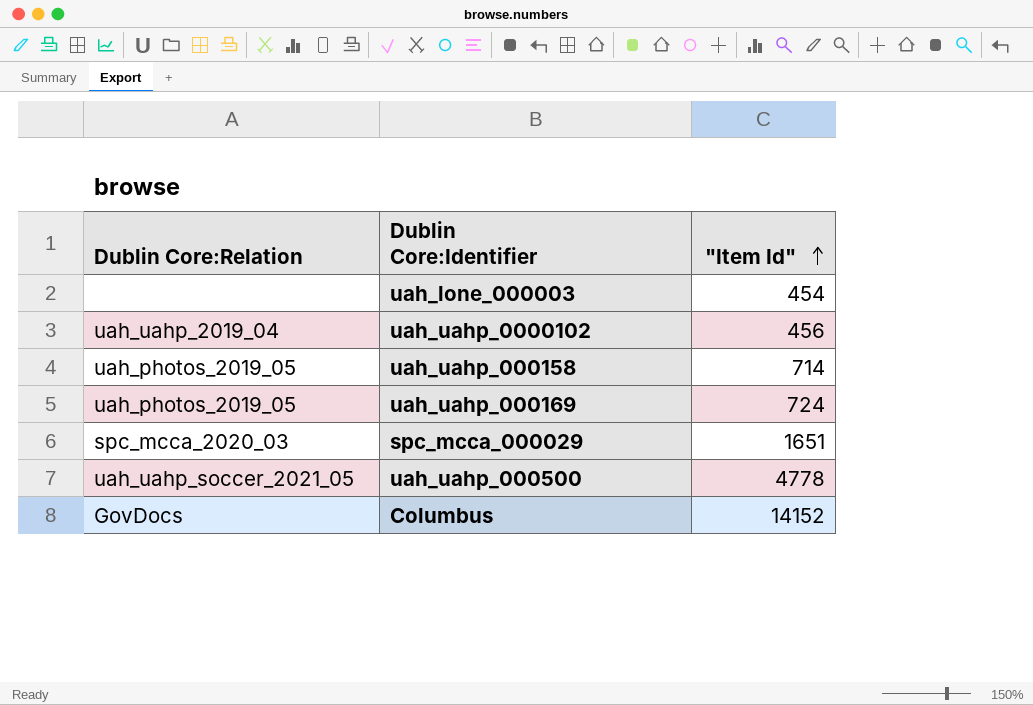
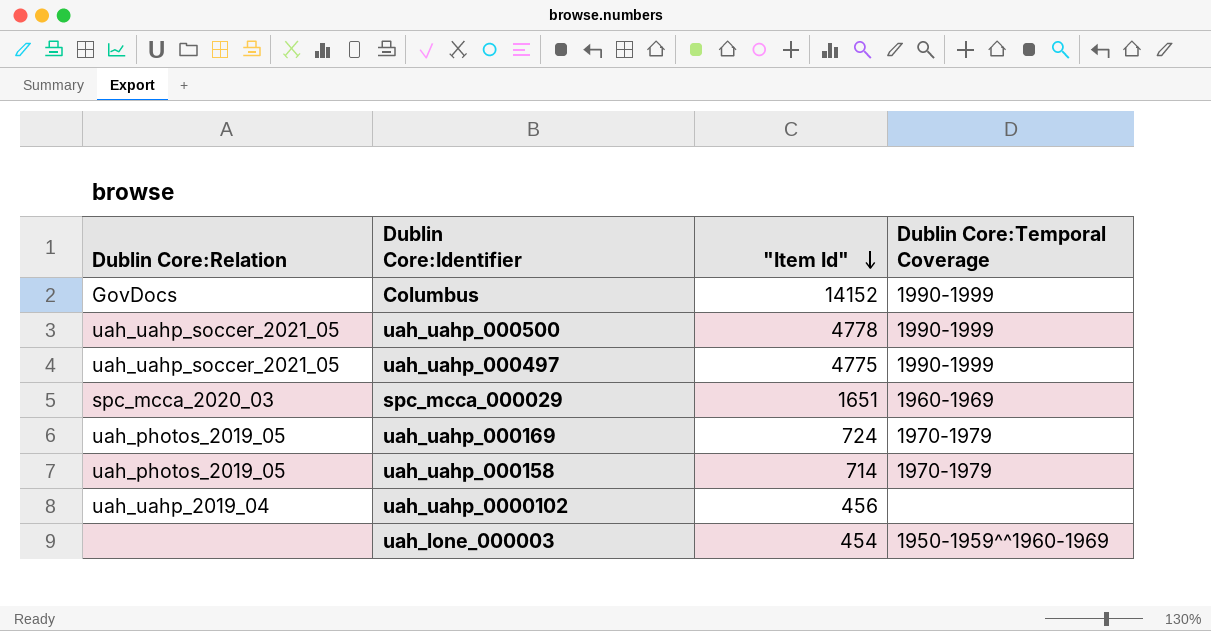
row order: "Item Id" ascending -> "Item Id" descending
column Dublin Core:Temporal Coverage | position: none -> 4
row uah_uahp_000497: none -> uah_uahp_soccer_2021_05 | 4775 | 1990-1999

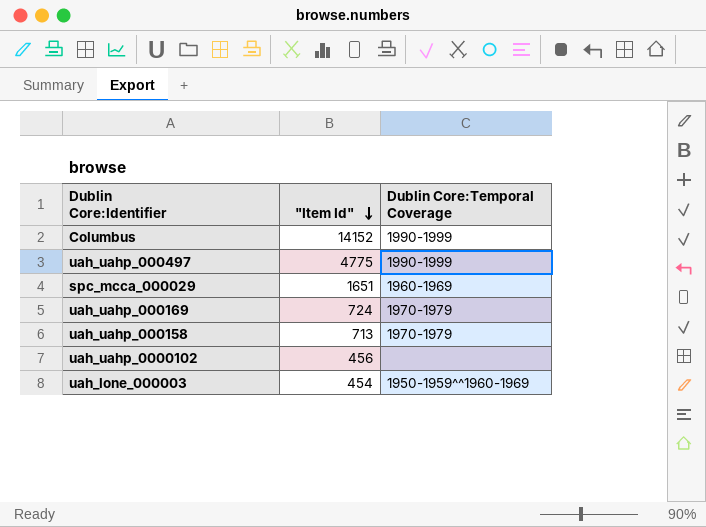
column Dublin Core:Relation | position: 1 -> none
row uah_uahp_000500: uah_uahp_soccer_2021_05 | 4778 | 1990-1999 -> none
uah_uahp_000158 | "Item Id": 714 -> 713

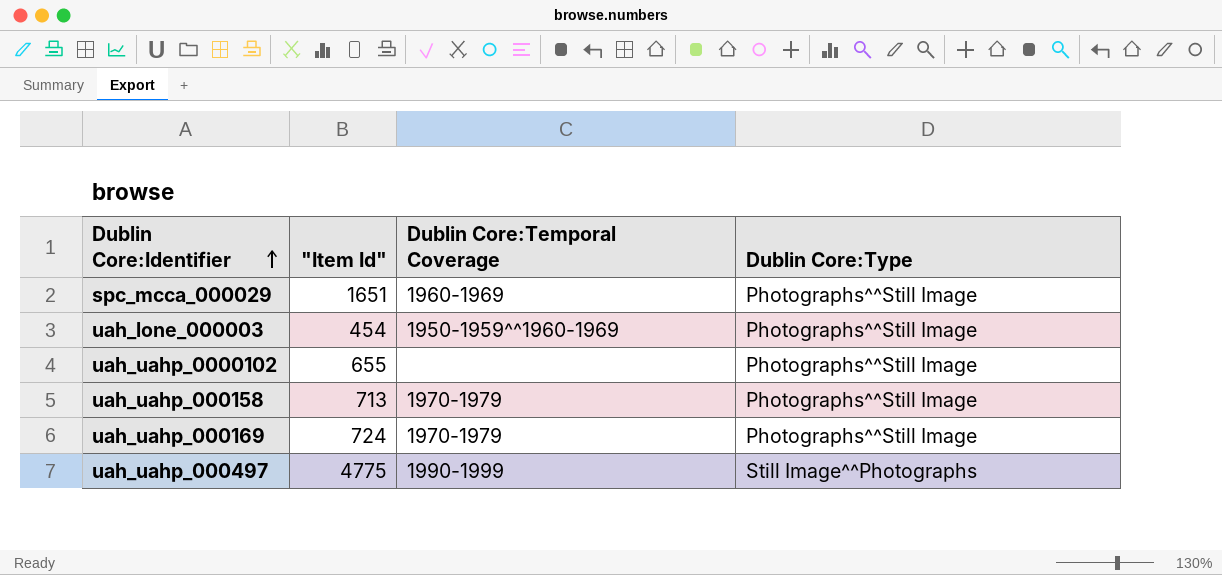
row order: "Item Id" descending -> Dublin Core:Identifier ascending
column Dublin Core:Type | position: none -> 4
row Columbus: 14152 | 1990-1999 -> none
uah_uahp_0000102 | "Item Id": 456 -> 655

